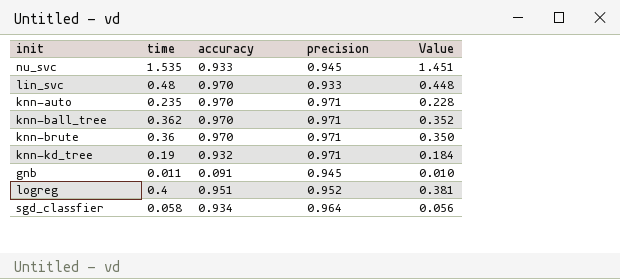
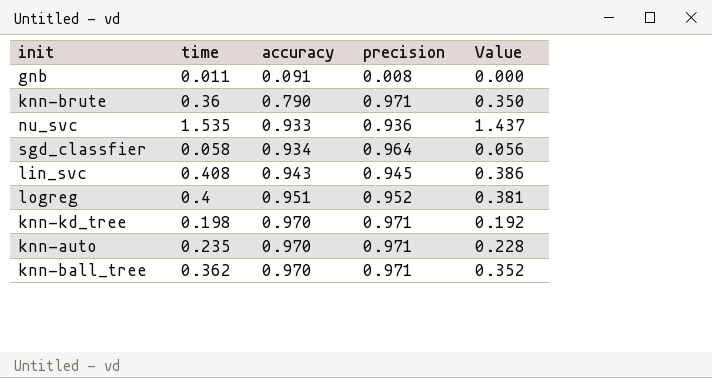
row order: none -> accuracy ascending
gnb | precision: 0.945 -> 0.008
gnb | Value: 0.010 -> 0.000
knn-brute | accuracy: 0.970 -> 0.790
nu_svc | precision: 0.945 -> 0.936
nu_svc | Value: 1.451 -> 1.437
lin_svc | time: 0.48 -> 0.408
lin_svc | accuracy: 0.970 -> 0.943
lin_svc | precision: 0.933 -> 0.945
lin_svc | Value: 0.448 -> 0.386
knn-kd_tree | time: 0.19 -> 0.198
knn-kd_tree | accuracy: 0.932 -> 0.970
knn-kd_tree | Value: 0.184 -> 0.192

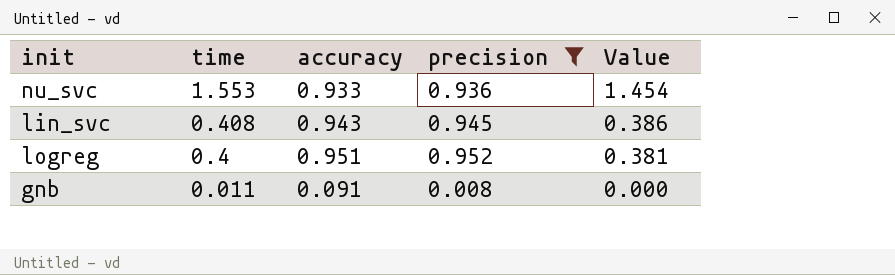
filter: none -> precision <= 0.952
row order: accuracy ascending -> time descending
nu_svc | time: 1.535 -> 1.553
nu_svc | Value: 1.437 -> 1.454

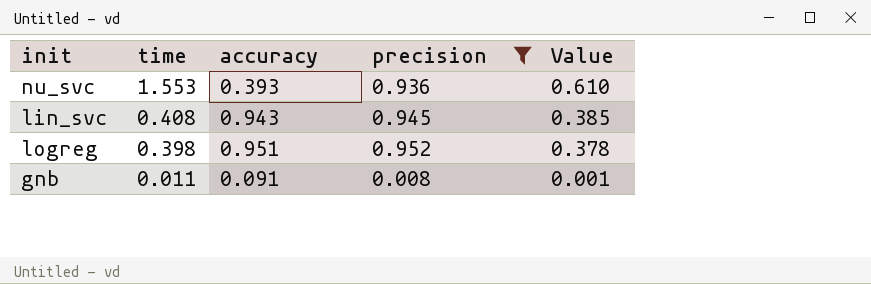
column Value | formula: [time] * [precision] -> [time] * [accuracy]
nu_svc | accuracy: 0.933 -> 0.393
logreg | time: 0.4 -> 0.398

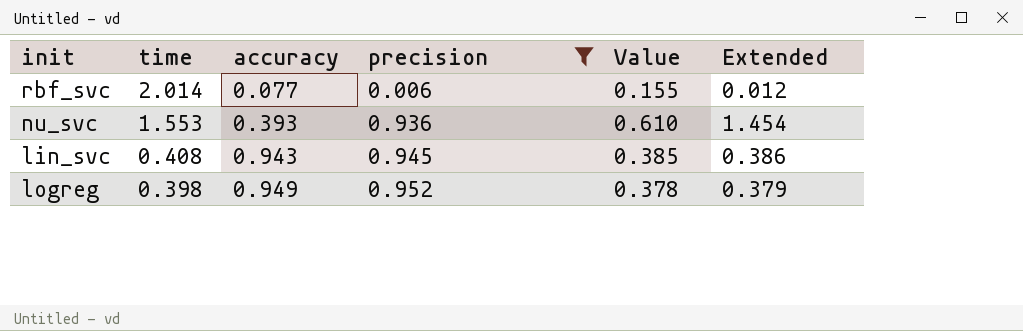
column Extended | formula: none -> [time] * [precision]
row gnb: 0.011 | 0.091 | 0.008 | 0.001 -> none
row rbf_svc: none -> 2.014 | 0.077 | 0.006 | 0.155 | 0.012
logreg | accuracy: 0.951 -> 0.949

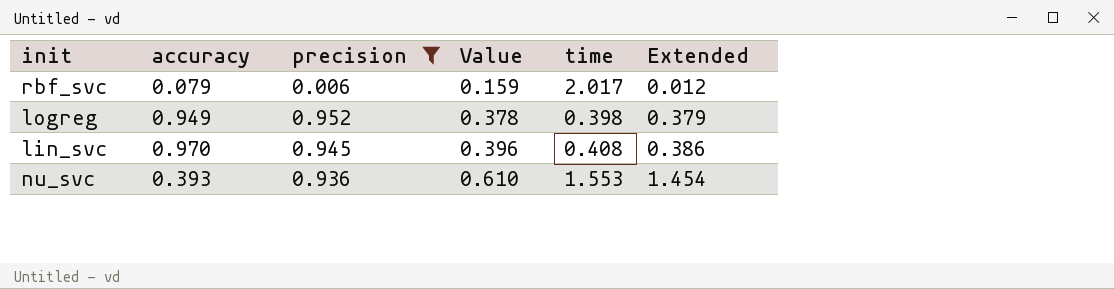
row order: time descending -> Value ascending
column time | position: 2 -> 5
rbf_svc | accuracy: 0.077 -> 0.079
rbf_svc | Value: 0.155 -> 0.159
rbf_svc | time: 2.014 -> 2.017
lin_svc | accuracy: 0.943 -> 0.970
lin_svc | Value: 0.385 -> 0.396

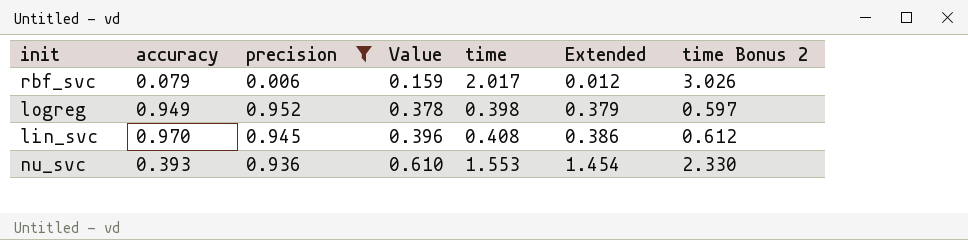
column time Bonus 2 | formula: none -> [time] * 1.5

